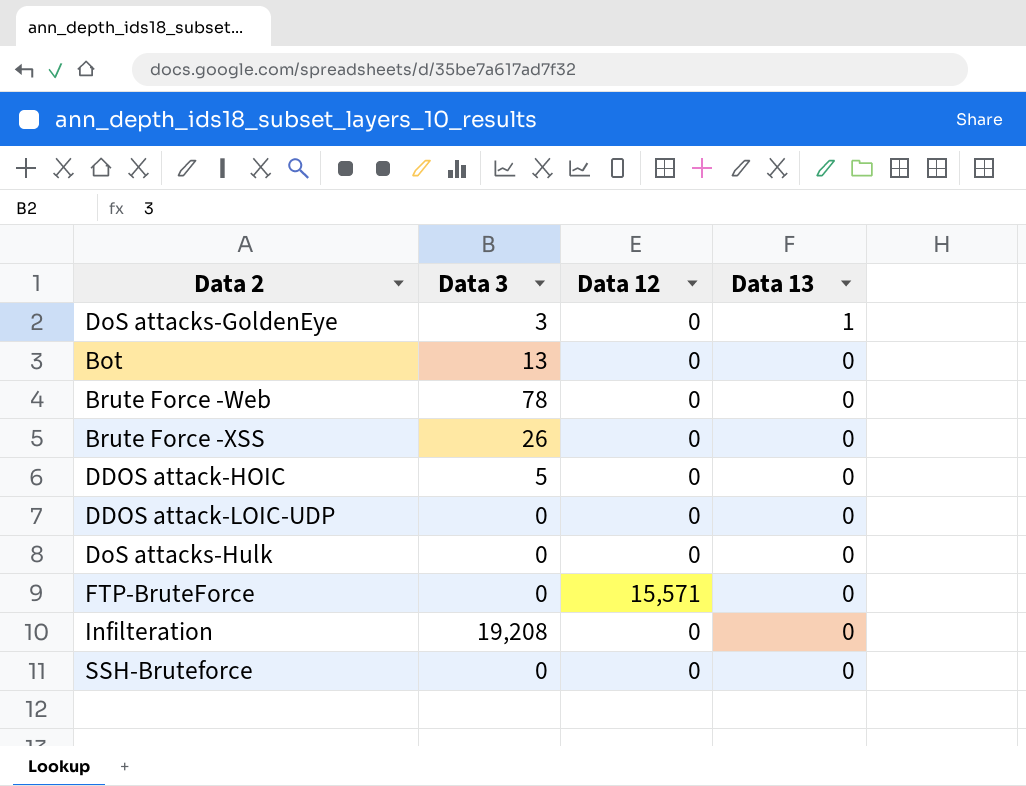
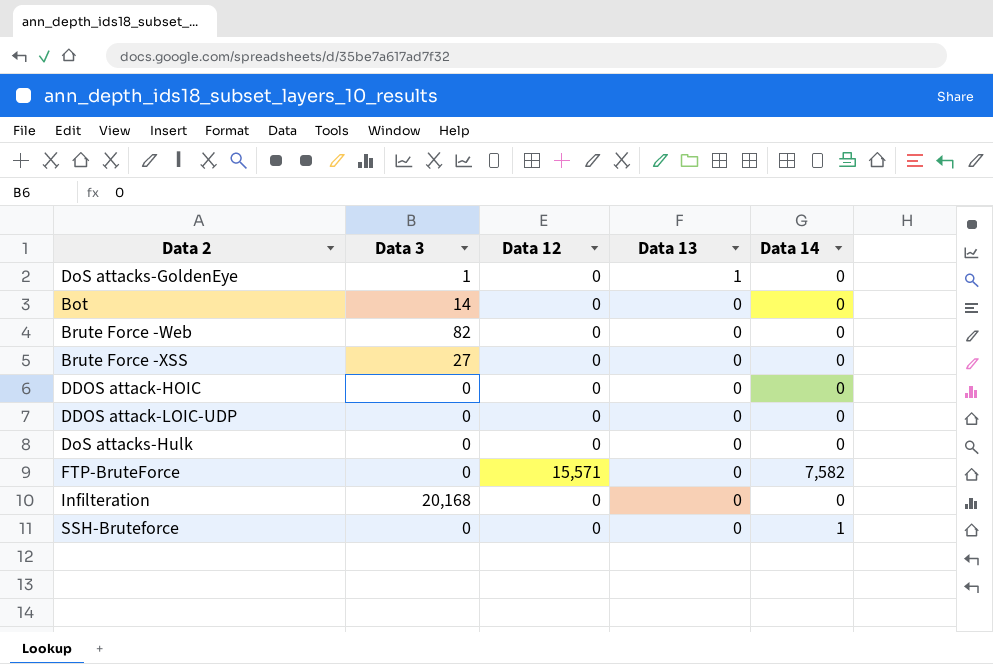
column Data 14 | position: none -> 5
DoS attacks-GoldenEye | Data 3: 3 -> 1
Bot | Data 3: 13 -> 14
Brute Force -Web | Data 3: 78 -> 82
Brute Force -XSS | Data 3: 26 -> 27
DDOS attack-HOIC | Data 3: 5 -> 0
Infilteration | Data 3: 19,208 -> 20,168

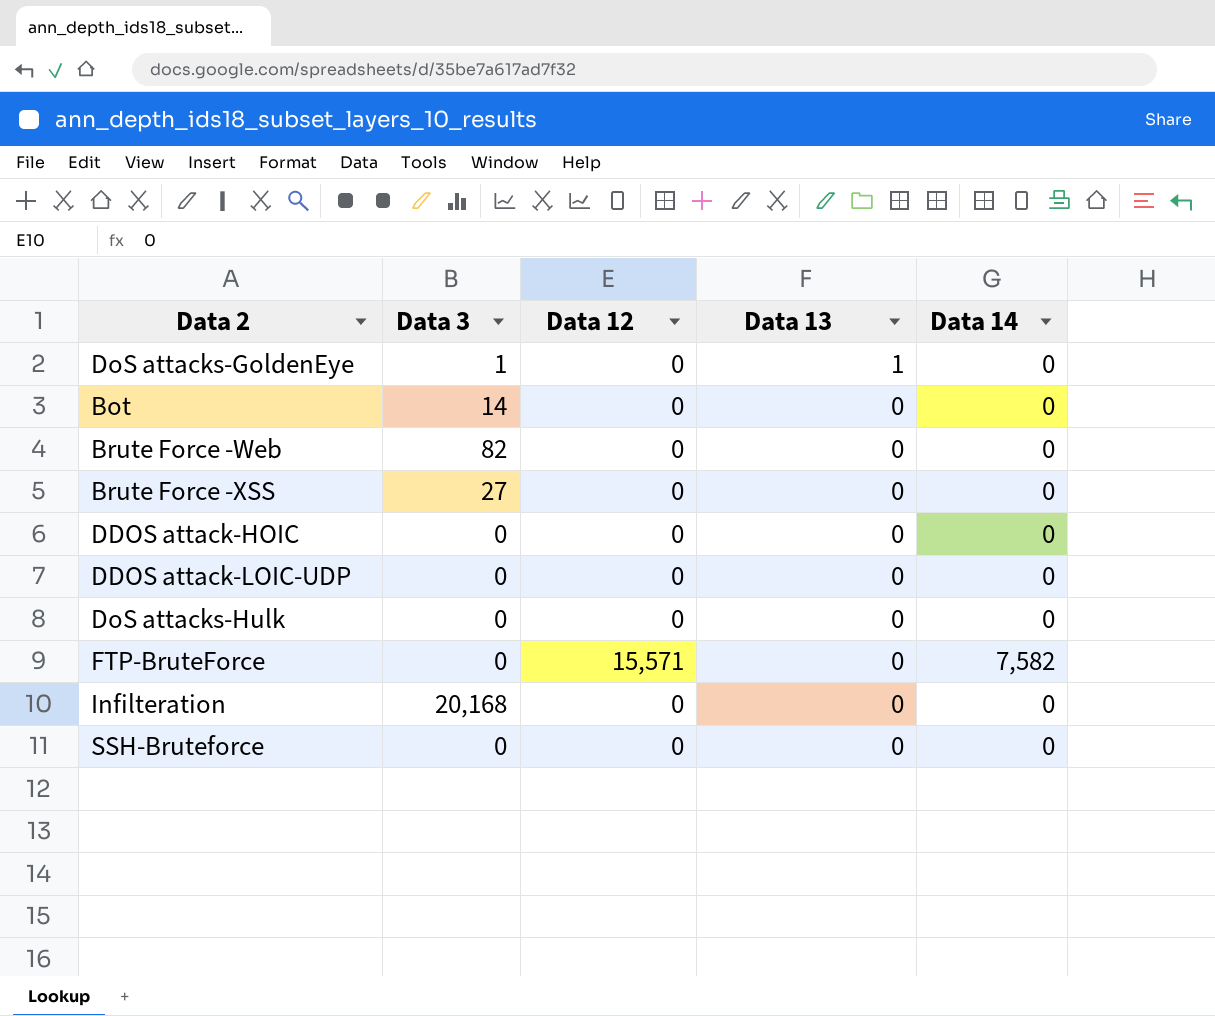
SSH-Bruteforce | Data 14: 1 -> 0

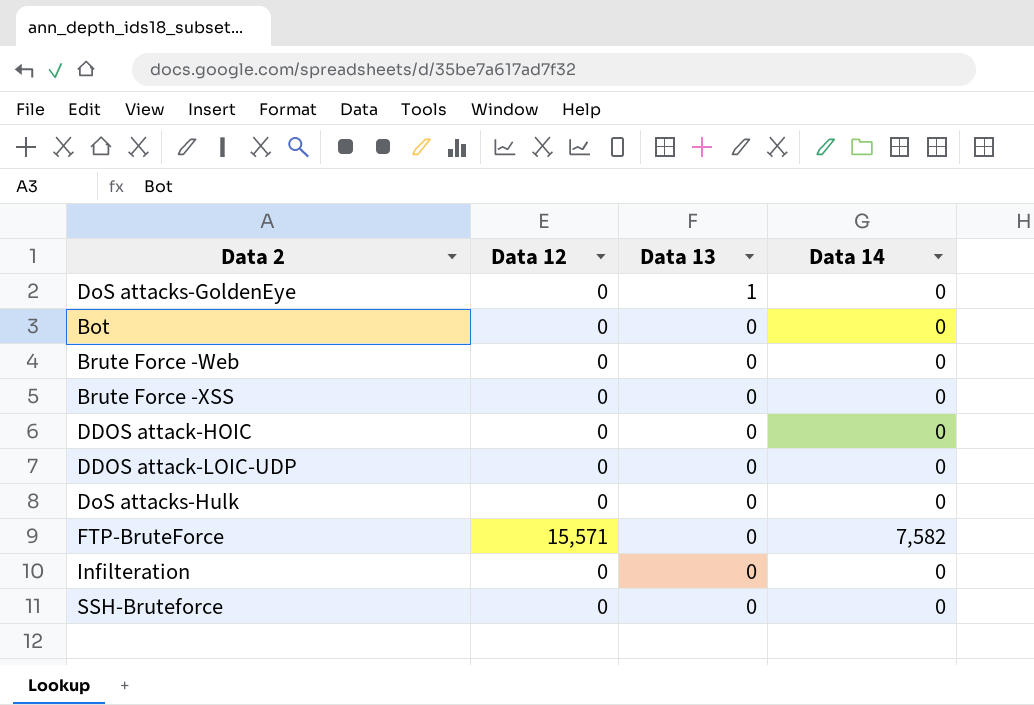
column Data 3 | position: 2 -> none

